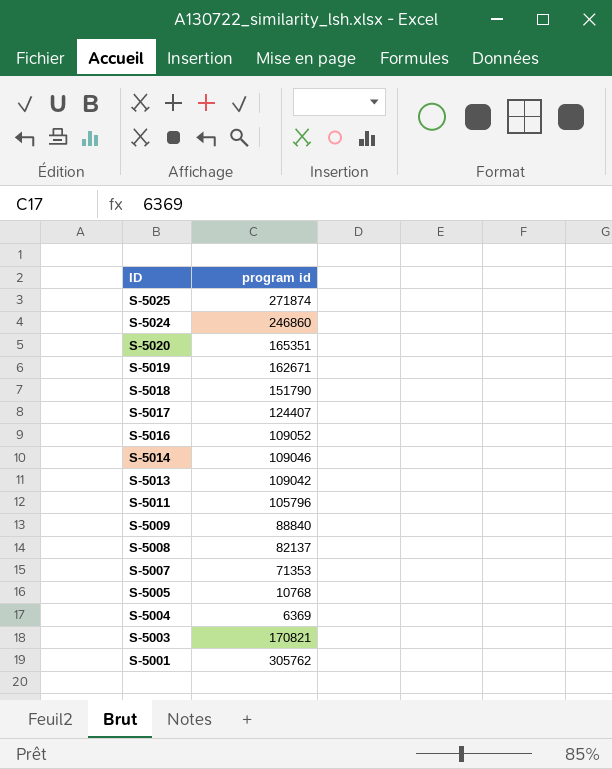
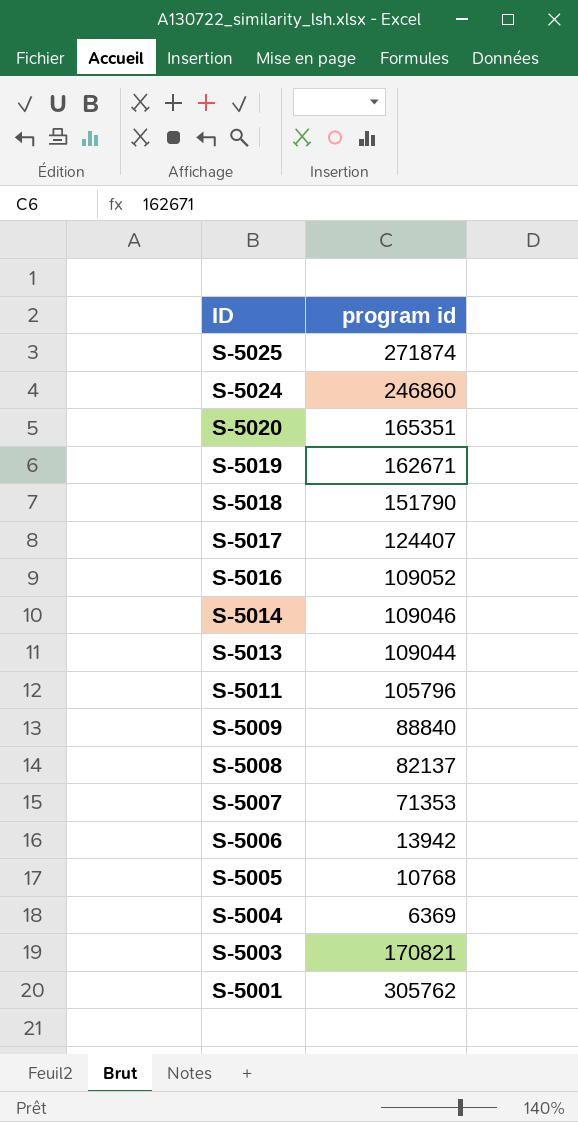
S-5013 | program id: 109042 -> 109044
row S-5006: none -> 13942

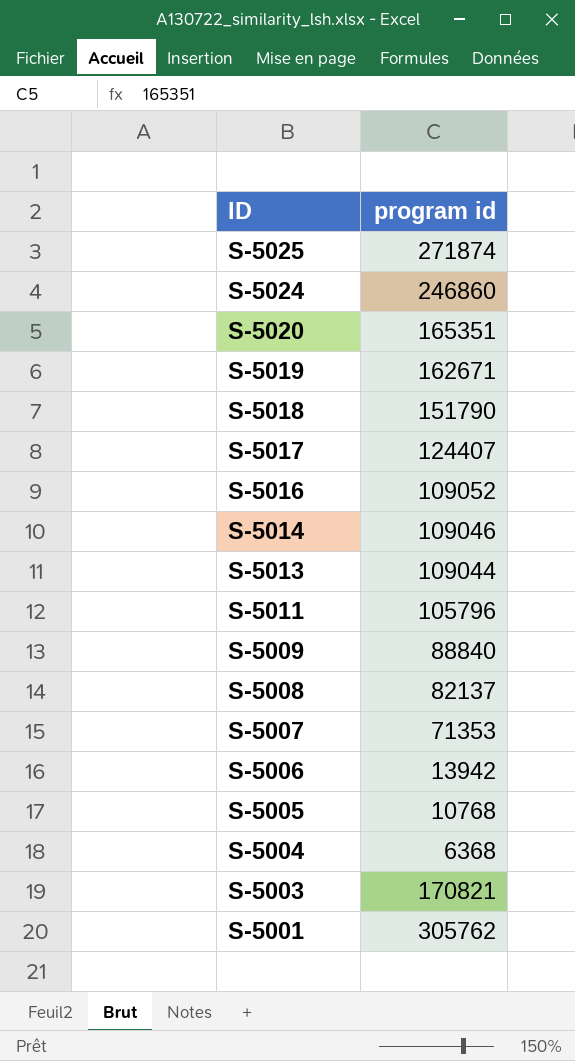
S-5004 | program id: 6369 -> 6368

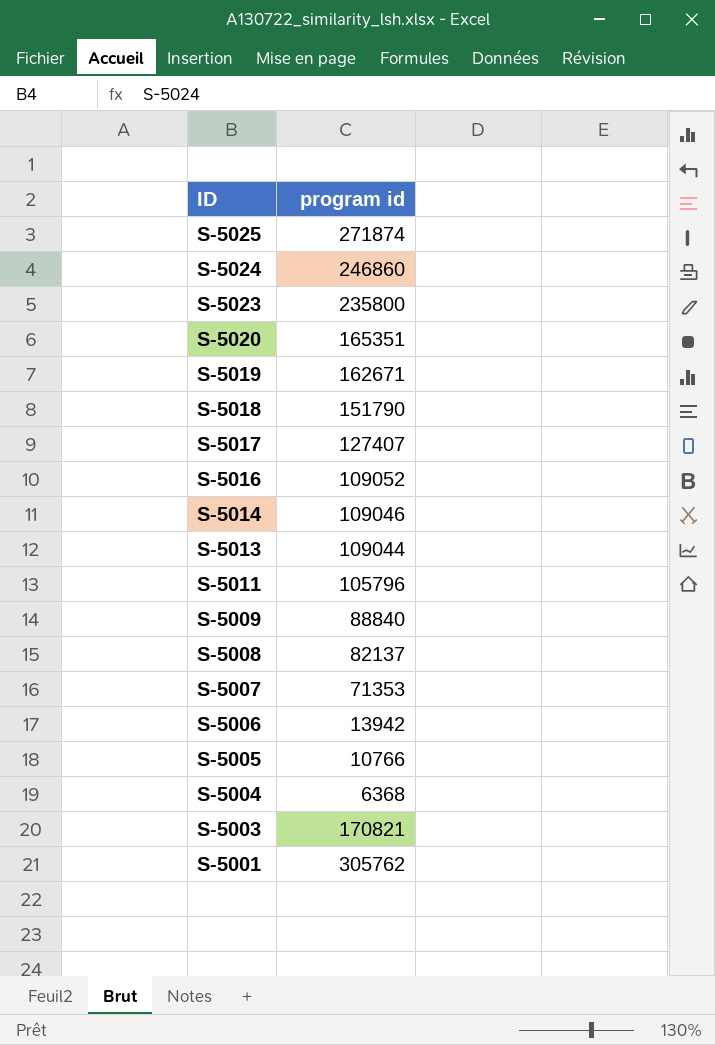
row S-5023: none -> 235800
S-5017 | program id: 124407 -> 127407
S-5005 | program id: 10768 -> 10766

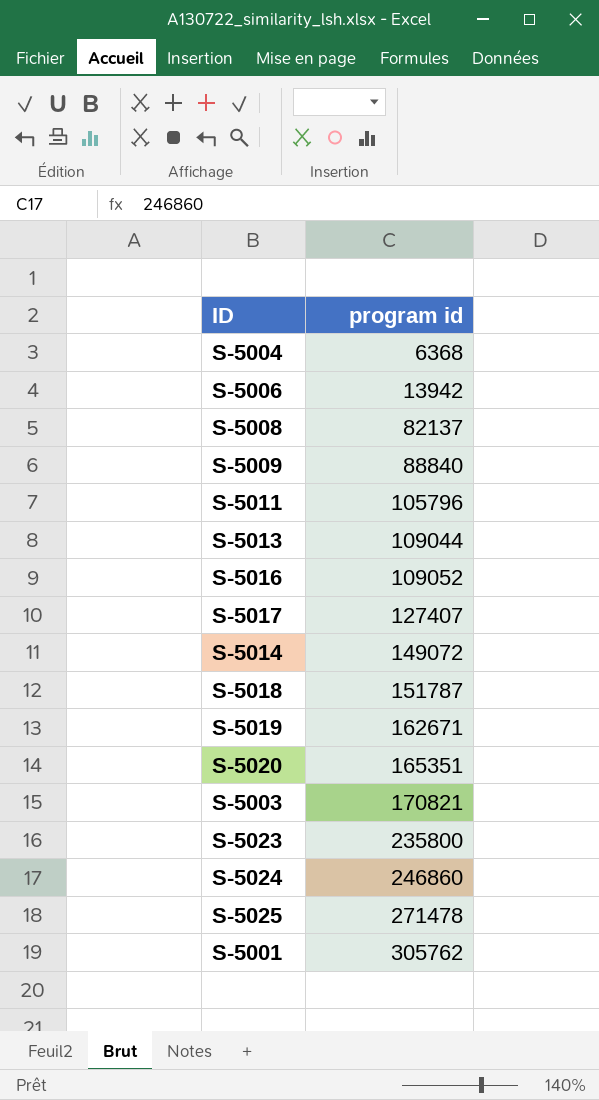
row order: ID descending -> program id ascending
row S-5007: 71353 -> none
row S-5005: 10766 -> none
S-5014 | program id: 109046 -> 149072
S-5018 | program id: 151790 -> 151787
S-5025 | program id: 271874 -> 271478

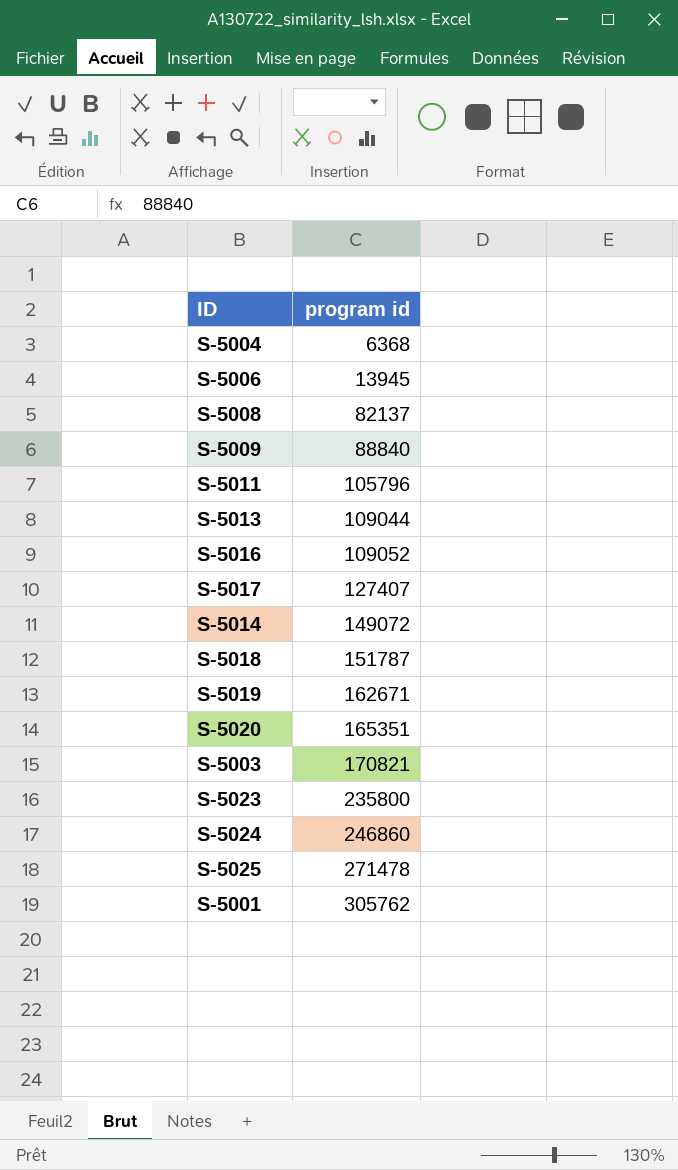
S-5006 | program id: 13942 -> 13945

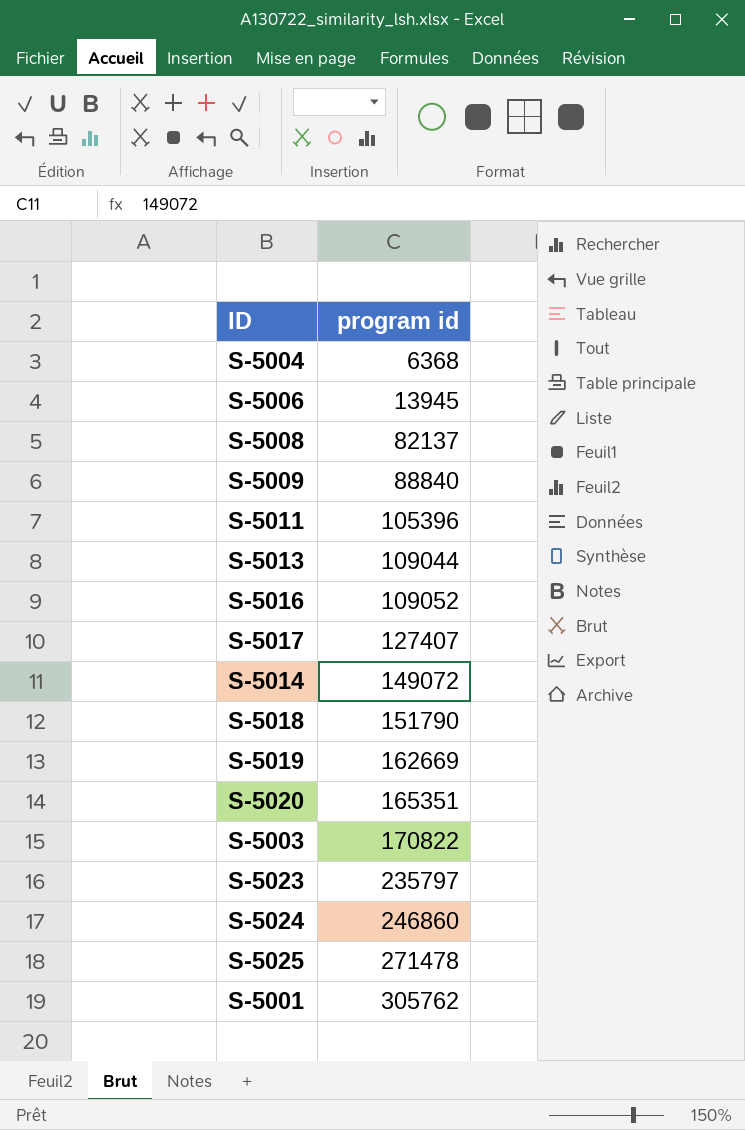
S-5011 | program id: 105796 -> 105396
S-5018 | program id: 151787 -> 151790
S-5019 | program id: 162671 -> 162669
S-5003 | program id: 170821 -> 170822
S-5023 | program id: 235800 -> 235797

